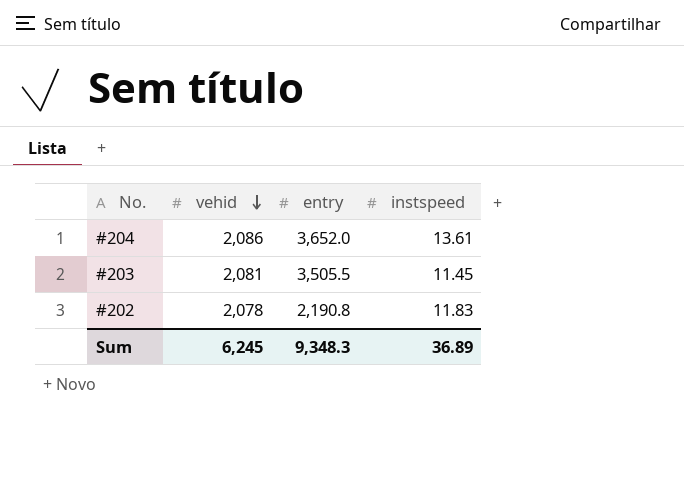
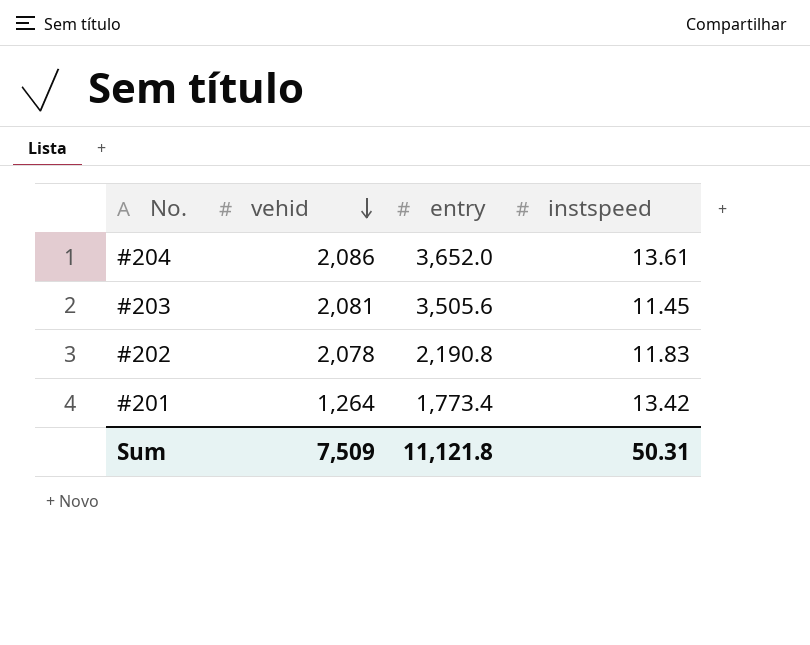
#203 | entry: 3,505.5 -> 3,505.6
row #201: none -> 1,264 | 1,773.4 | 13.42
Sum | vehid: 6,245 -> 7,509
Sum | entry: 9,348.3 -> 11,121.8
Sum | instspeed: 36.89 -> 50.31

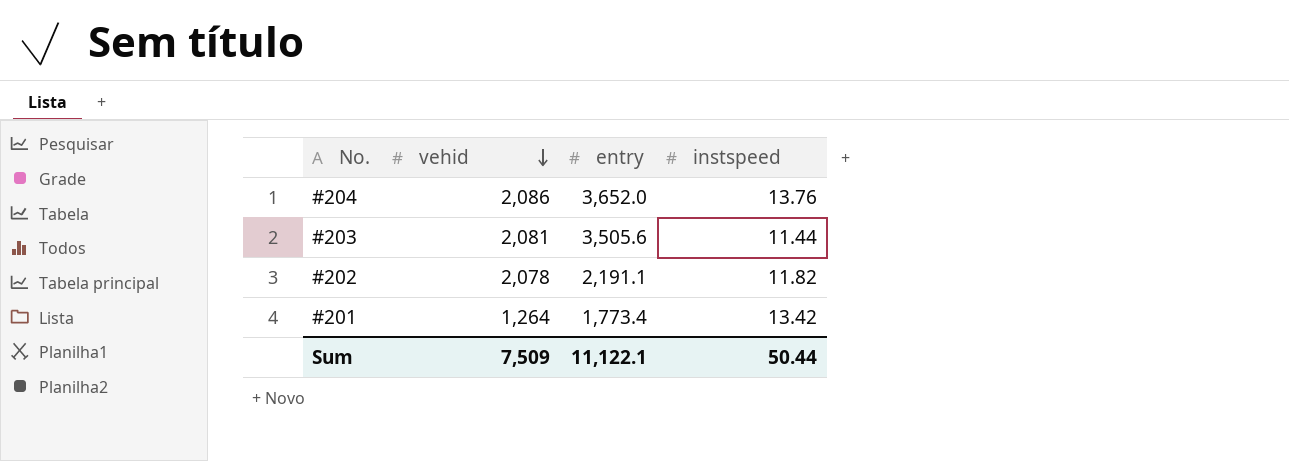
#204 | instspeed: 13.61 -> 13.76
#203 | instspeed: 11.45 -> 11.44
#202 | entry: 2,190.8 -> 2,191.1
#202 | instspeed: 11.83 -> 11.82
Sum | entry: 11,121.8 -> 11,122.1
Sum | instspeed: 50.31 -> 50.44

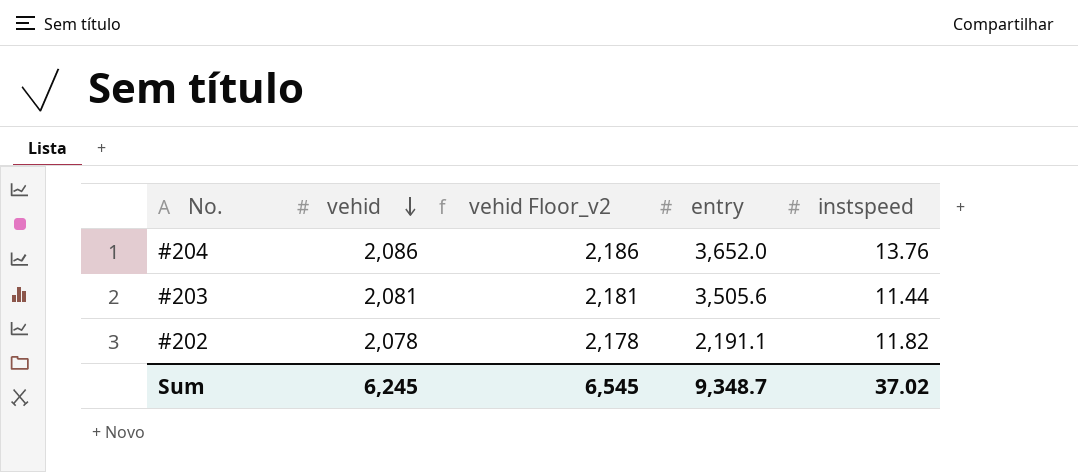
column vehid Floor_v2 | formula: none -> [vehid] + 100
row #201: 1,264 | 1,773.4 | 13.42 -> none
Sum | vehid: 7,509 -> 6,245
Sum | entry: 11,122.1 -> 9,348.7
Sum | instspeed: 50.44 -> 37.02

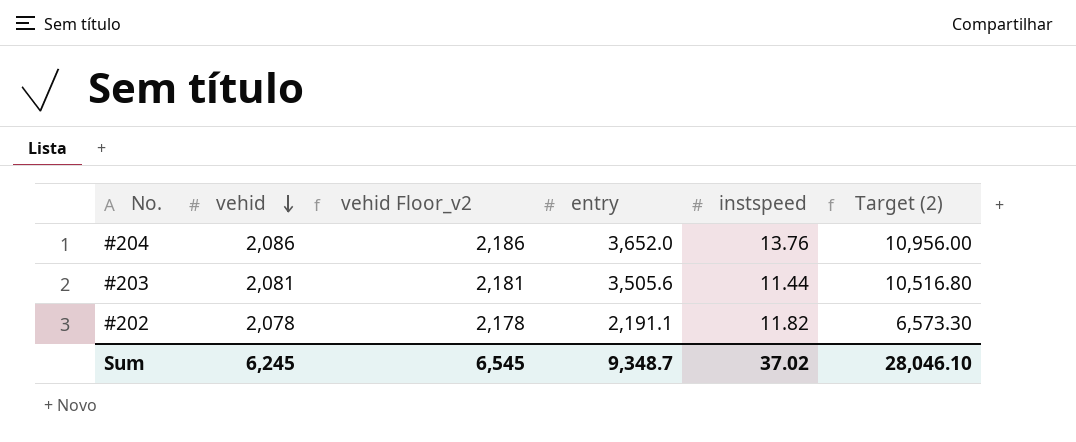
column Target (2) | formula: none -> [entry] * 3

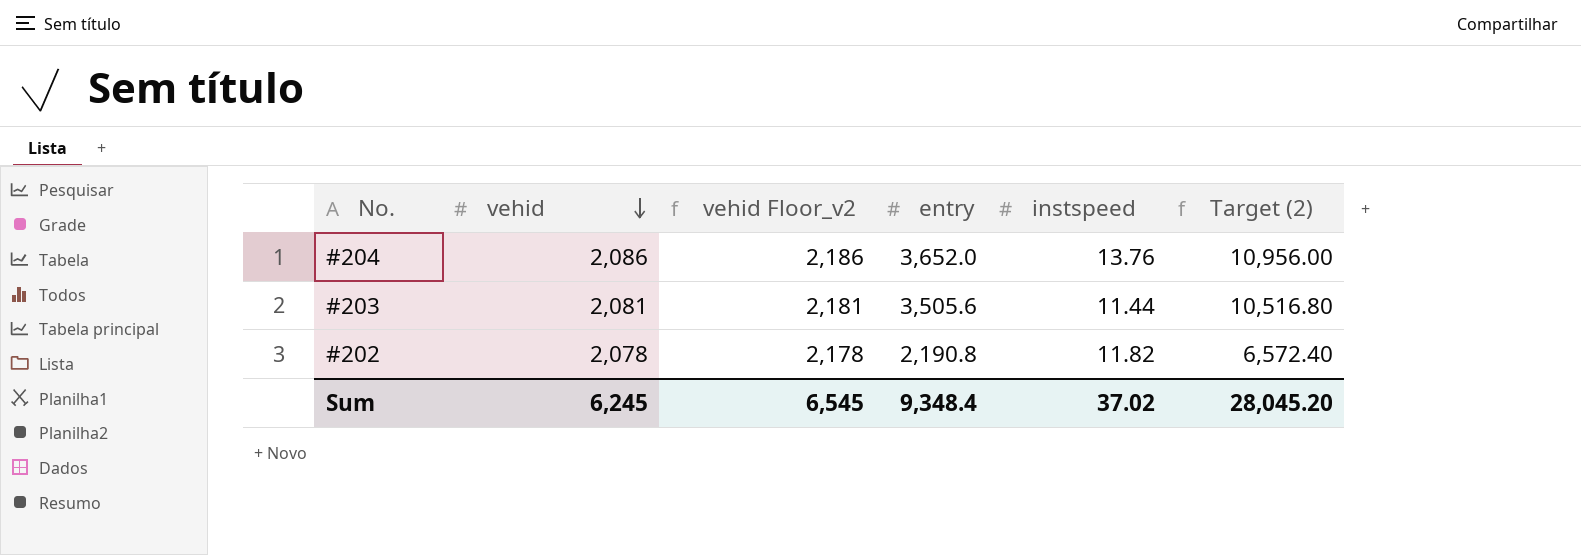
#202 | entry: 2,191.1 -> 2,190.8
#202 | Target (2): 6,573.30 -> 6,572.40
Sum | entry: 9,348.7 -> 9,348.4
Sum | Target (2): 28,046.10 -> 28,045.20

